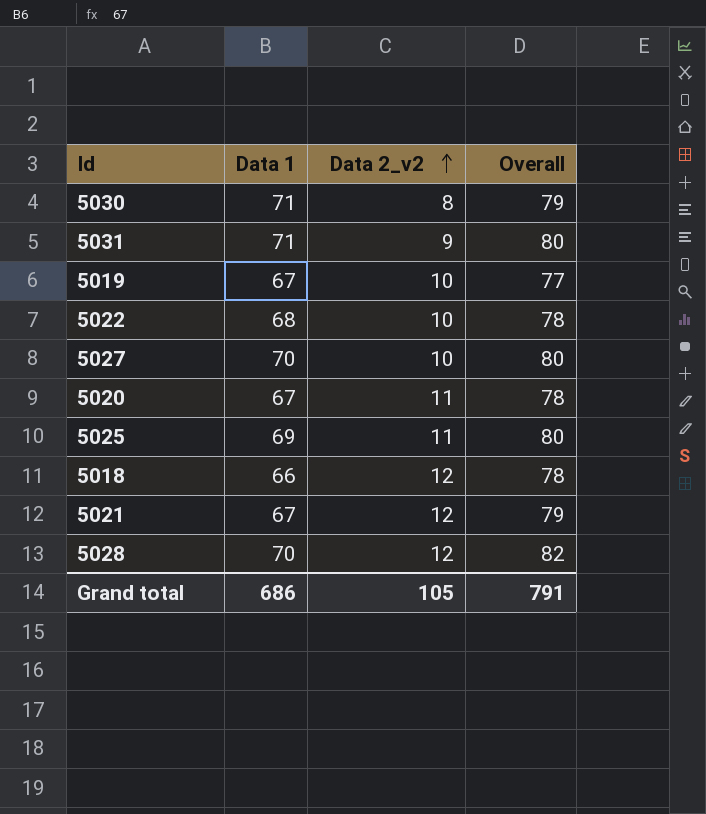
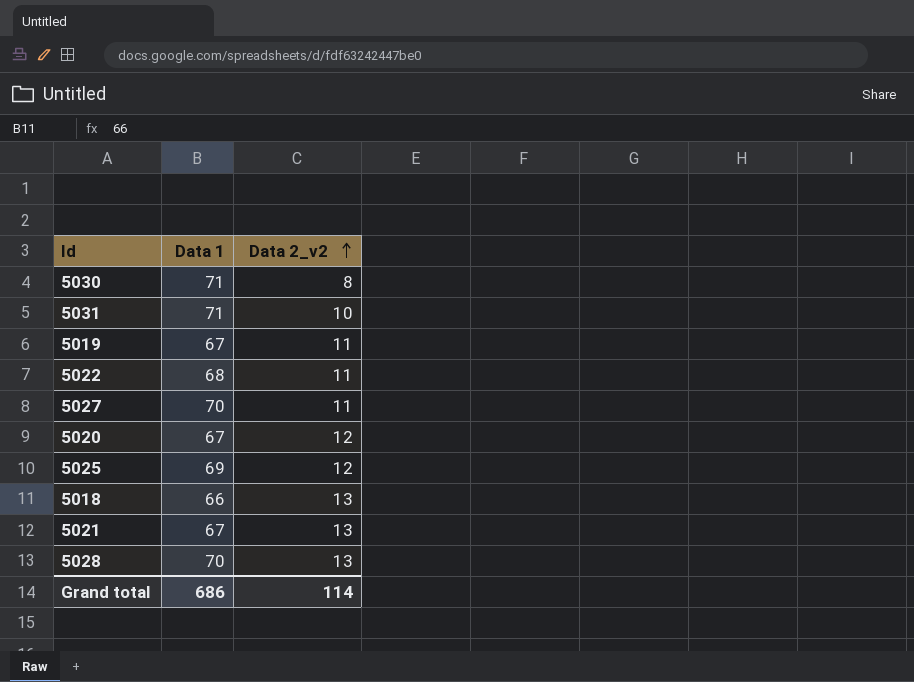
column Overall | formula: [Data 1] + [Data 2_v2] -> none
5031 | Data 2_v2: 9 -> 10
5019 | Data 2_v2: 10 -> 11
5022 | Data 2_v2: 10 -> 11
5027 | Data 2_v2: 10 -> 11
5020 | Data 2_v2: 11 -> 12
5025 | Data 2_v2: 11 -> 12
5018 | Data 2_v2: 12 -> 13
5021 | Data 2_v2: 12 -> 13
5028 | Data 2_v2: 12 -> 13
Grand total | Data 2_v2: 105 -> 114

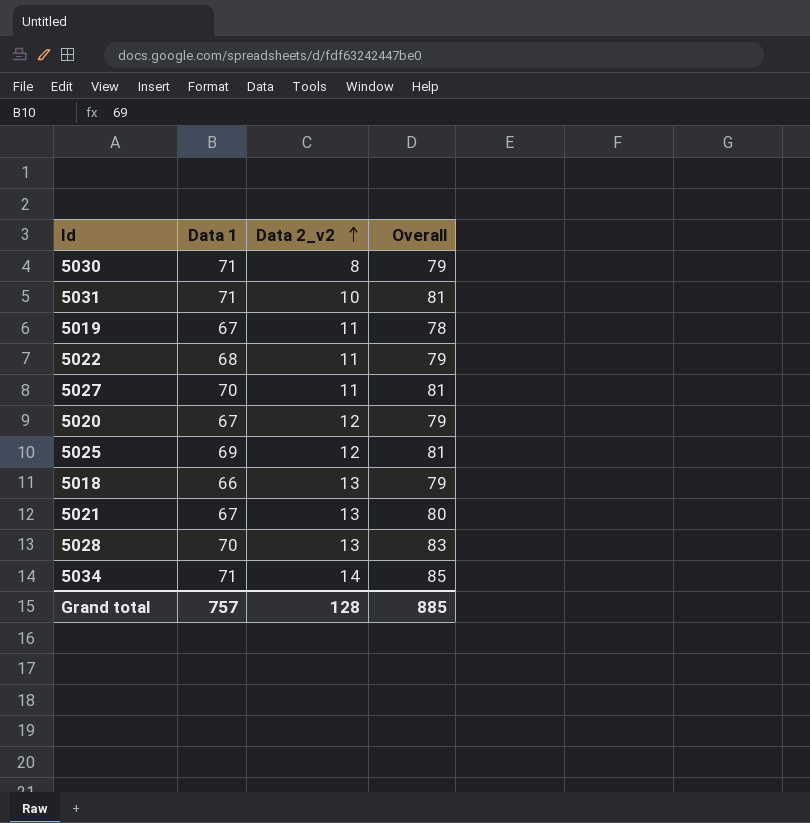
column Overall | formula: none -> [Data 1] + [Data 2_v2]
row 5034: none -> 71 | 14 | 85
Grand total | Data 1: 686 -> 757
Grand total | Data 2_v2: 114 -> 128

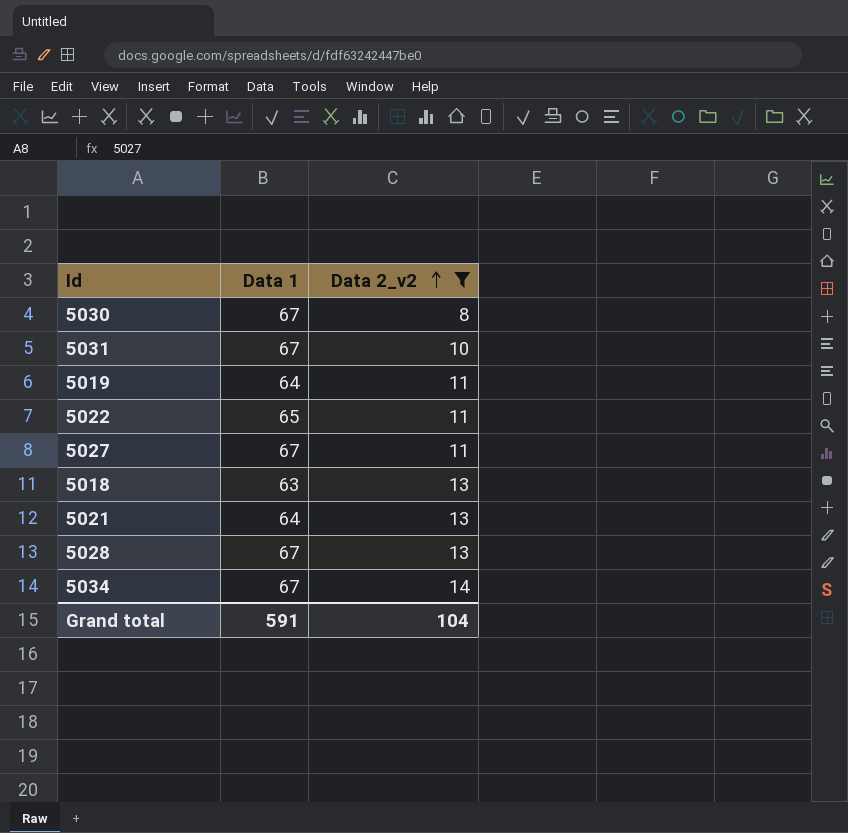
filter: none -> Data 2_v2 != 12
column Overall | formula: [Data 1] + [Data 2_v2] -> none
5030 | Data 1: 71 -> 67
5031 | Data 1: 71 -> 67
5019 | Data 1: 67 -> 64
5022 | Data 1: 68 -> 65
5027 | Data 1: 70 -> 67
5018 | Data 1: 66 -> 63
5021 | Data 1: 67 -> 64
5028 | Data 1: 70 -> 67
5034 | Data 1: 71 -> 67
Grand total | Data 1: 757 -> 591
Grand total | Data 2_v2: 128 -> 104

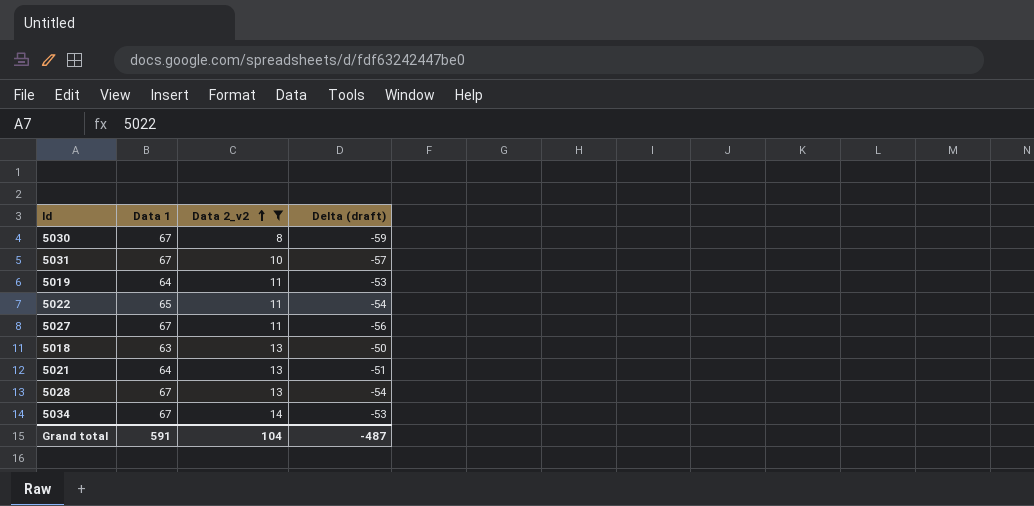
column Delta (draft) | formula: none -> [Data 2_v2] - [Data 1]

